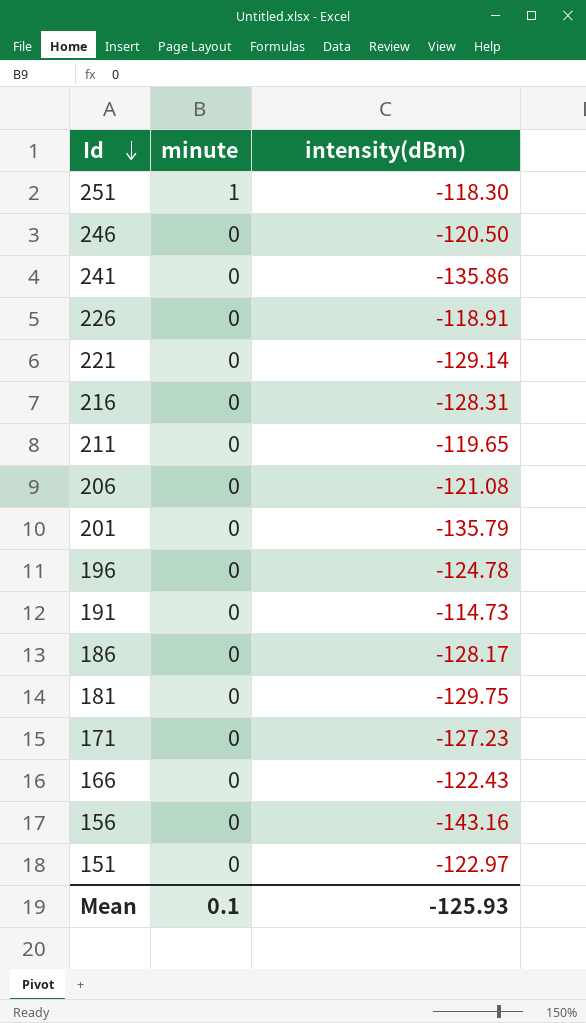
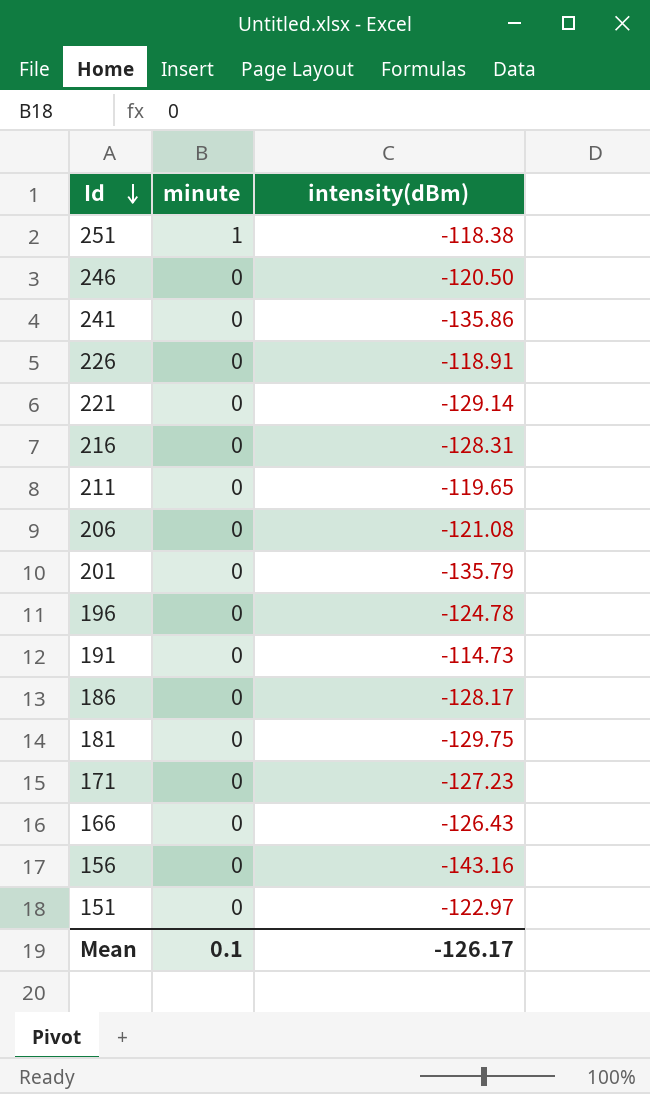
251 | intensity(dBm): -118.30 -> -118.38
166 | intensity(dBm): -122.43 -> -126.43
Mean | intensity(dBm): -125.93 -> -126.17

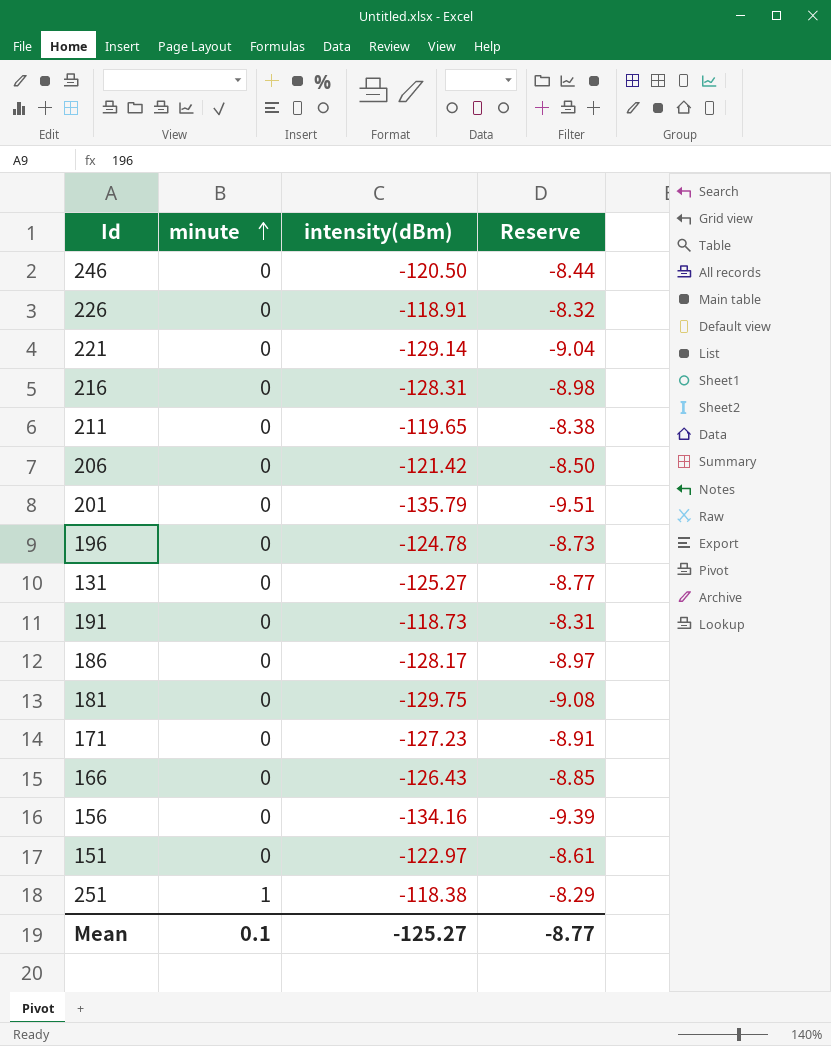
row order: Id descending -> minute ascending
column Reserve | formula: none -> [intensity(dBm)] * 0.07
row 241: 0 | -135.86 -> none
206 | intensity(dBm): -121.08 -> -121.42
row 131: none -> 0 | -125.27 | -8.77
191 | intensity(dBm): -114.73 -> -118.73
156 | intensity(dBm): -143.16 -> -134.16
Mean | intensity(dBm): -126.17 -> -125.27

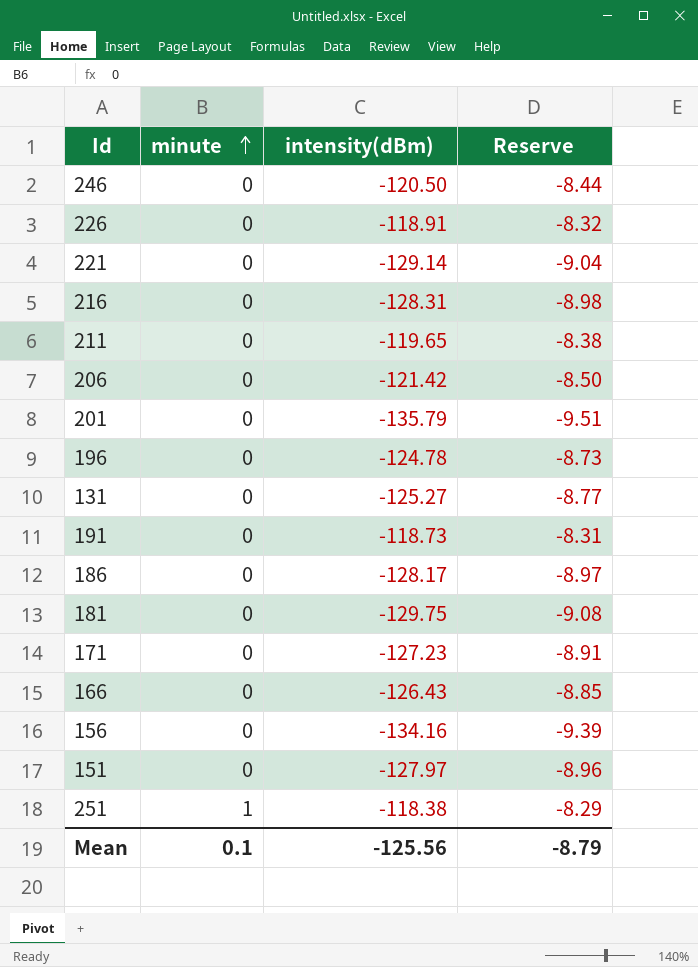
151 | intensity(dBm): -122.97 -> -127.97
151 | Reserve: -8.61 -> -8.96
Mean | intensity(dBm): -125.27 -> -125.56
Mean | Reserve: -8.77 -> -8.79

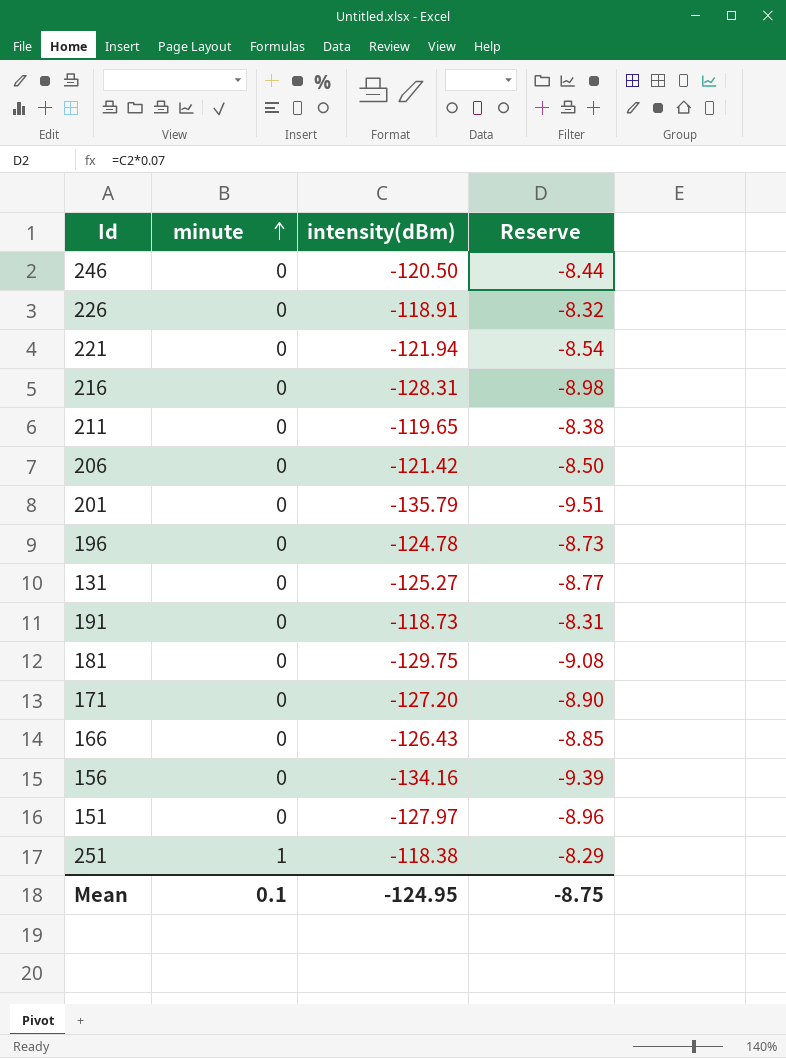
row 186: 0 | -128.17 | -8.97 -> none
221 | intensity(dBm): -129.14 -> -121.94
221 | Reserve: -9.04 -> -8.54
171 | intensity(dBm): -127.23 -> -127.20
171 | Reserve: -8.91 -> -8.90
Mean | intensity(dBm): -125.56 -> -124.95
Mean | Reserve: -8.79 -> -8.75

